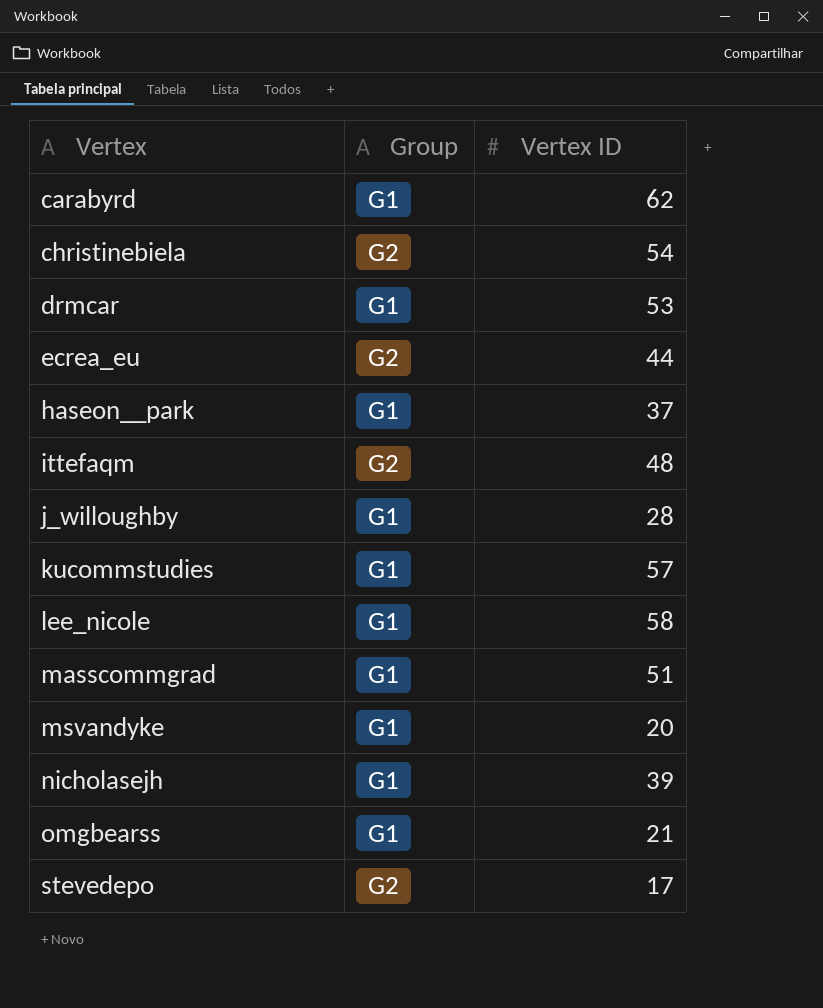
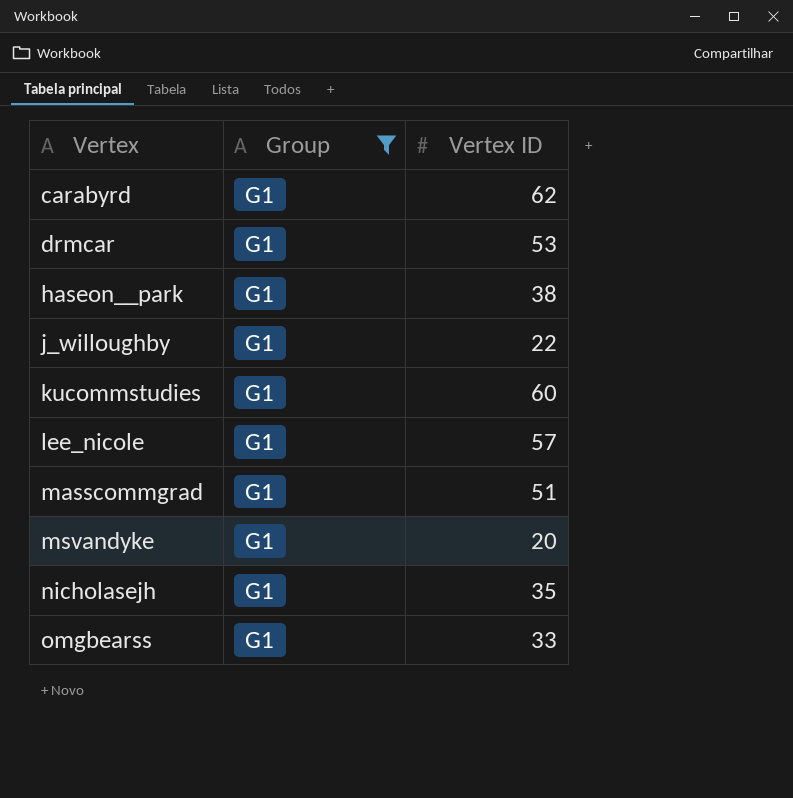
filter: none -> Group = G1
haseon__park | Vertex ID: 37 -> 38
j_willoughby | Vertex ID: 28 -> 22
kucommstudies | Vertex ID: 57 -> 60
lee_nicole | Vertex ID: 58 -> 57
nicholasejh | Vertex ID: 39 -> 35
omgbearss | Vertex ID: 21 -> 33

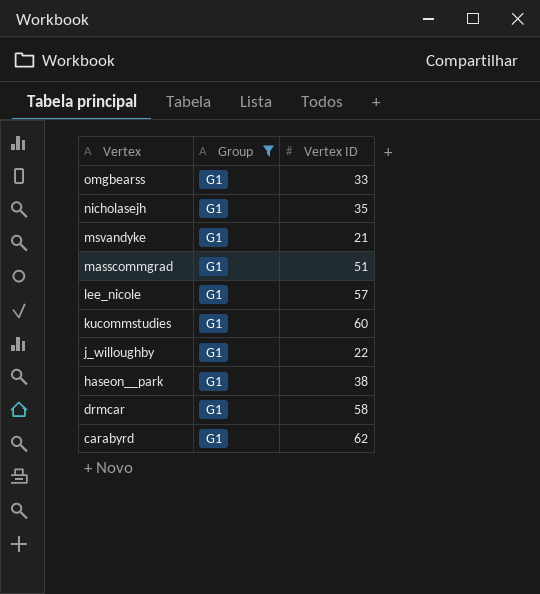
row order: Vertex ascending -> Vertex descending
msvandyke | Vertex ID: 20 -> 21
drmcar | Vertex ID: 53 -> 58

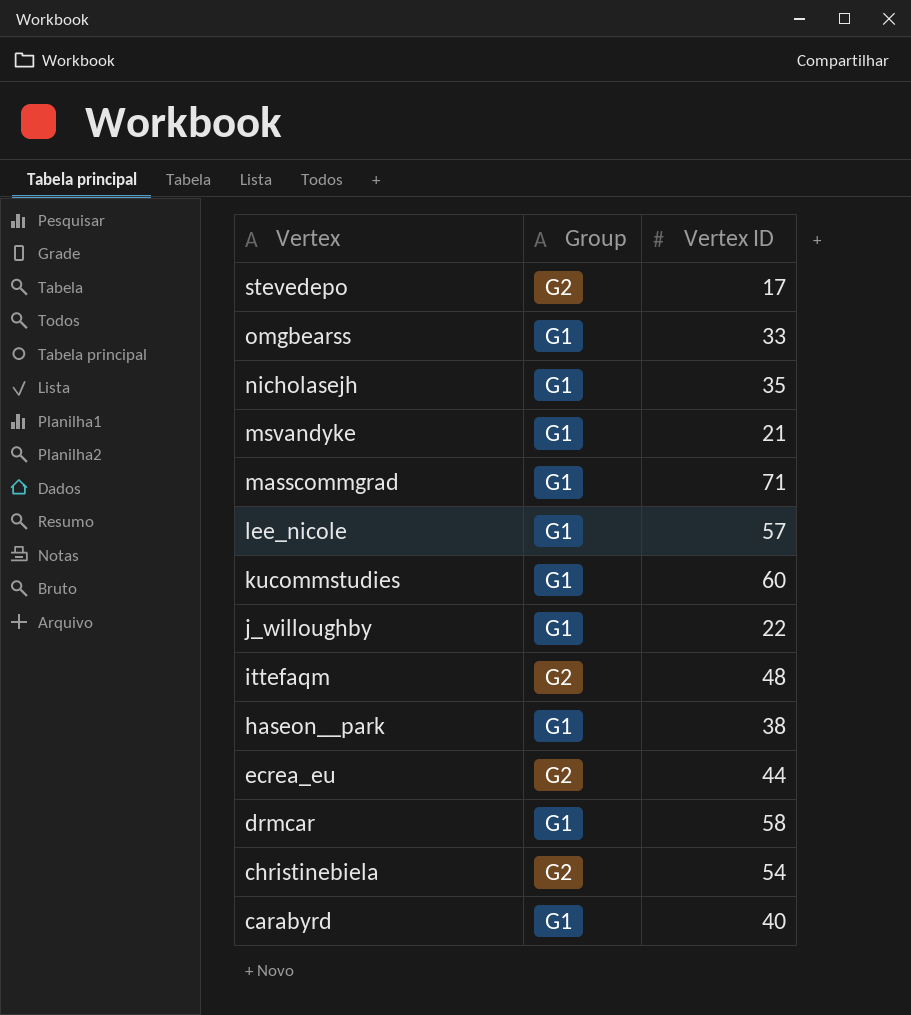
filter: Group = G1 -> none
masscommgrad | Vertex ID: 51 -> 71
carabyrd | Vertex ID: 62 -> 40

